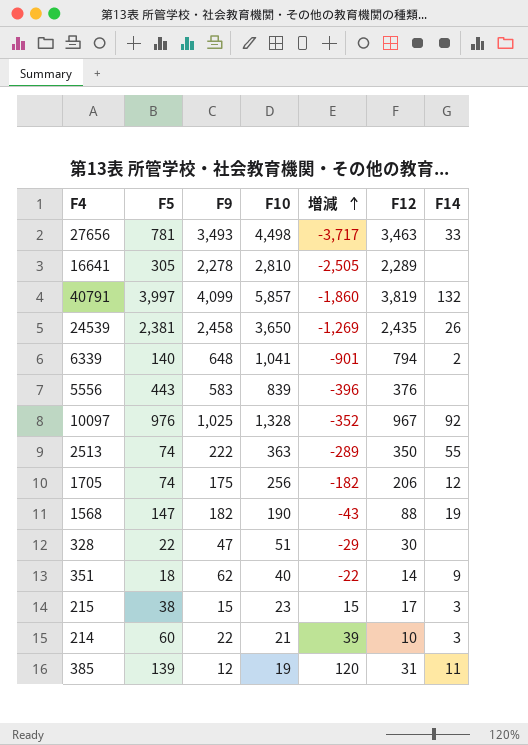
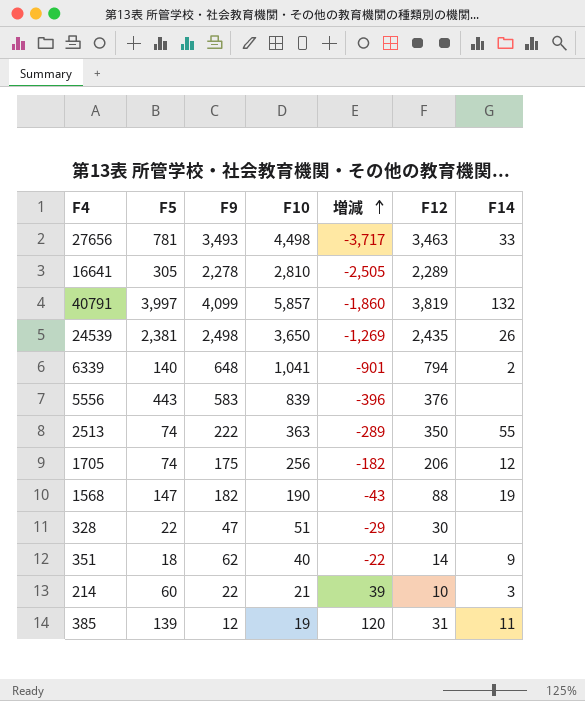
row 10097: 976 | 1,025 | 1,328 | -352 | 967 | 92 -> none
row 215: 38 | 15 | 23 | 15 | 17 | 3 -> none
24539 | F9: 2,458 -> 2,498

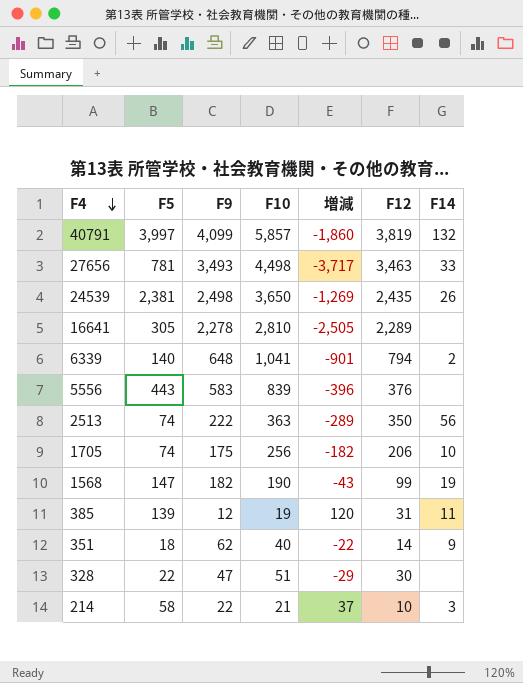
row order: 増減 ascending -> F4 descending
2513 | F14: 55 -> 56
1705 | F14: 12 -> 10
1568 | F12: 88 -> 99
214 | F5: 60 -> 58
214 | 増減: 39 -> 37

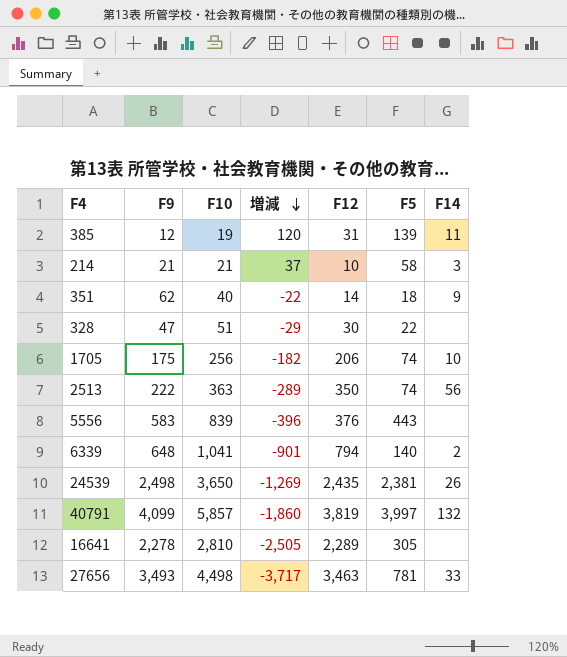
row order: F4 descending -> 増減 descending
column F5 | position: 2 -> 6
row 1568: 147 | 182 | 190 | -43 | 99 | 19 -> none
214 | F9: 22 -> 21

